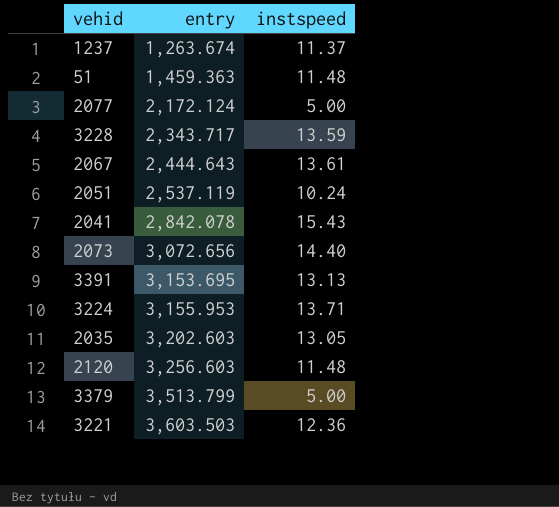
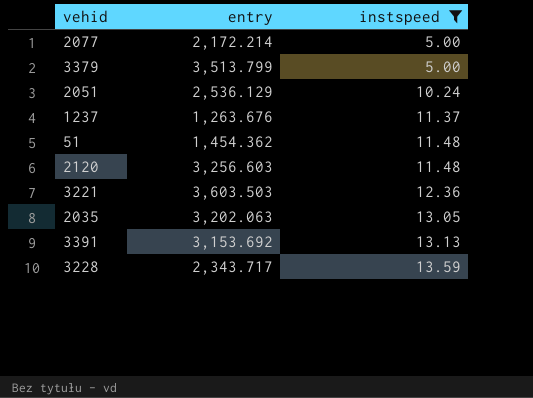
filter: none -> instspeed <= 13.59
row order: entry ascending -> instspeed ascending
2077 | entry: 2,172.124 -> 2,172.214
2051 | entry: 2,537.119 -> 2,536.129
1237 | entry: 1,263.674 -> 1,263.676
51 | entry: 1,459.363 -> 1,454.362
2035 | entry: 3,202.603 -> 3,202.063
3391 | entry: 3,153.695 -> 3,153.692

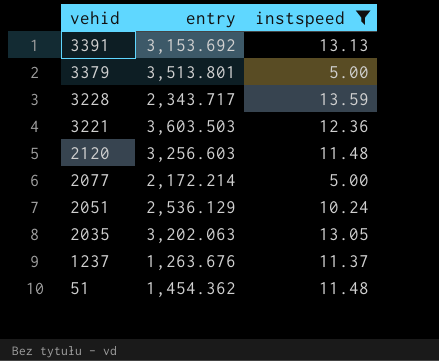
row order: instspeed ascending -> vehid descending
3379 | entry: 3,513.799 -> 3,513.801

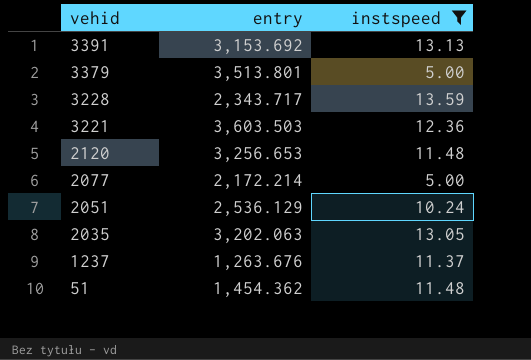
2120 | entry: 3,256.603 -> 3,256.653

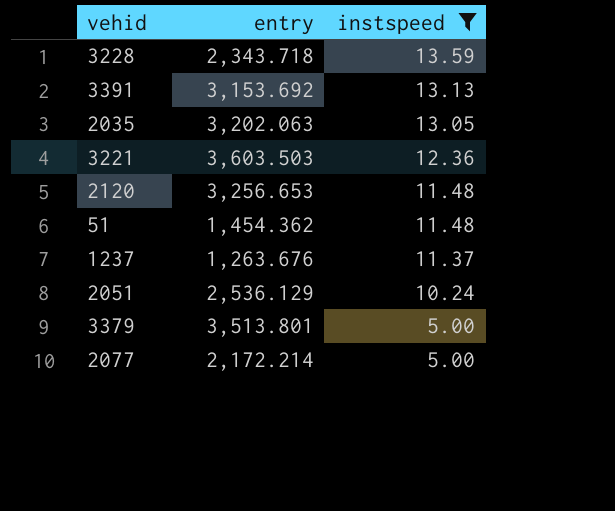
row order: vehid descending -> instspeed descending
3228 | entry: 2,343.717 -> 2,343.718

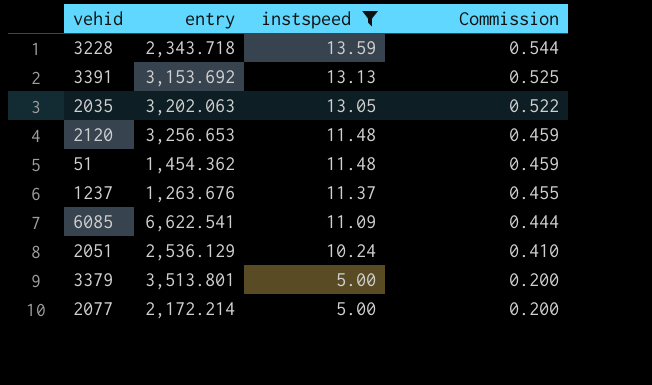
column Commission | formula: none -> [instspeed] * 0.04
row 3221: 3,603.503 | 12.36 -> none
row 6085: none -> 6,622.541 | 11.09 | 0.444

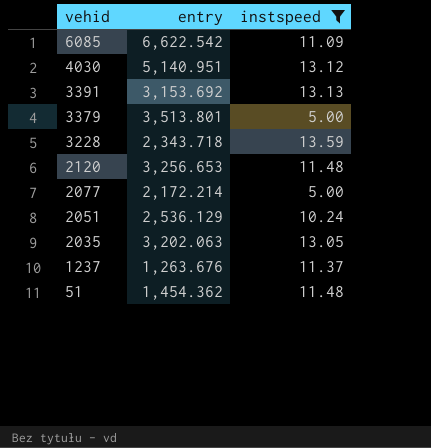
row order: instspeed descending -> vehid descending
column Commission | formula: [instspeed] * 0.04 -> none
6085 | entry: 6,622.541 -> 6,622.542
row 4030: none -> 5,140.951 | 13.12

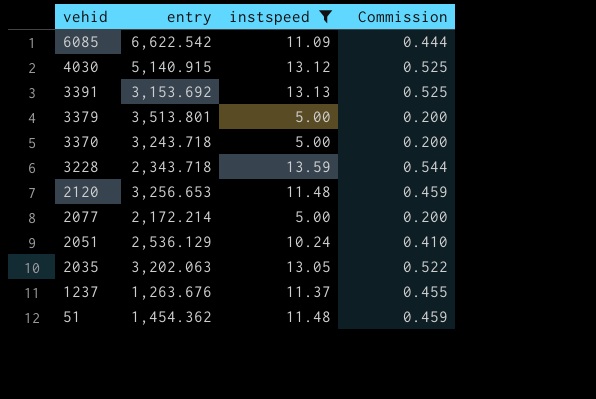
column Commission | formula: none -> [instspeed] * 0.04
4030 | entry: 5,140.951 -> 5,140.915
row 3370: none -> 3,243.718 | 5.00 | 0.200

